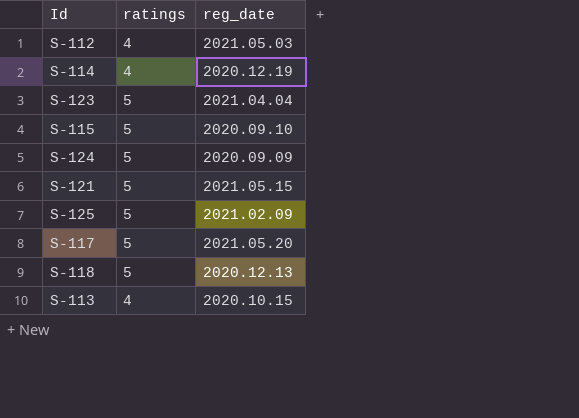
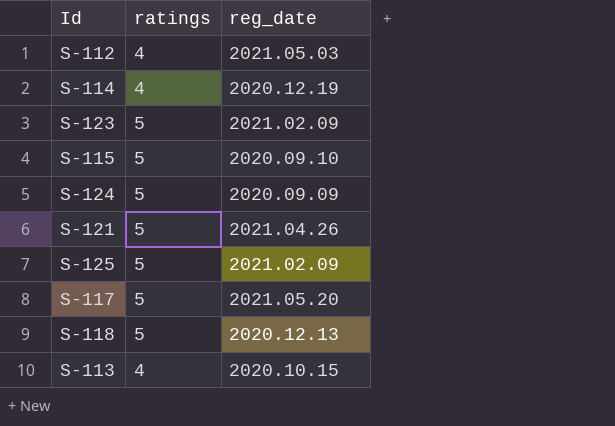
S-123 | reg_date: 2021.04.04 -> 2021.02.09
S-121 | reg_date: 2021.05.15 -> 2021.04.26

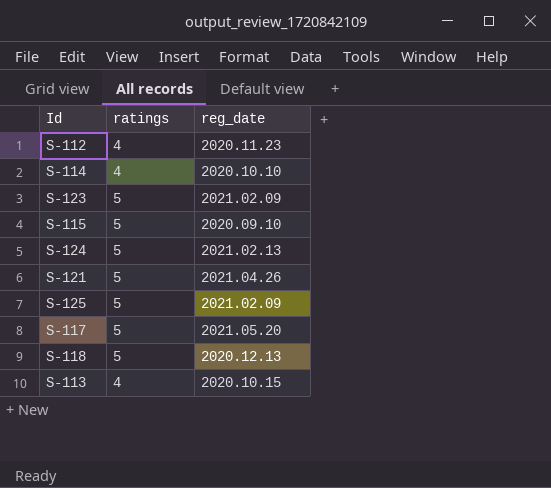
S-112 | reg_date: 2021.05.03 -> 2020.11.23
S-114 | reg_date: 2020.12.19 -> 2020.10.10
S-124 | reg_date: 2020.09.09 -> 2021.02.13

